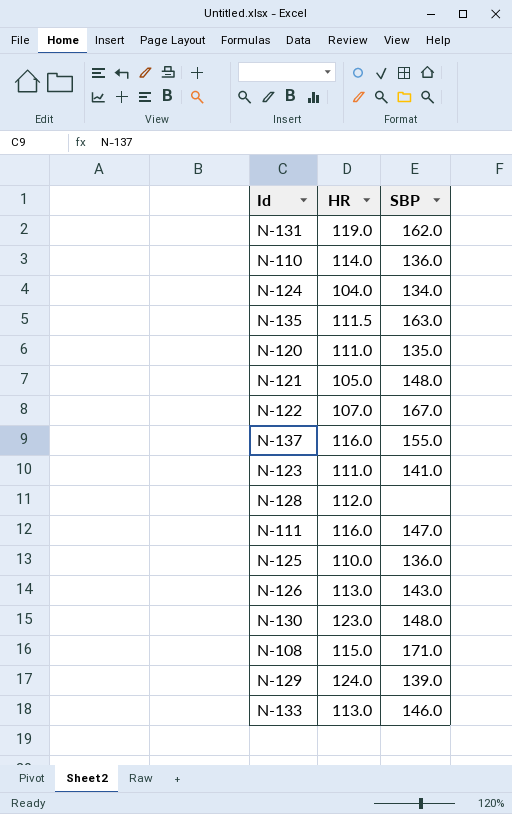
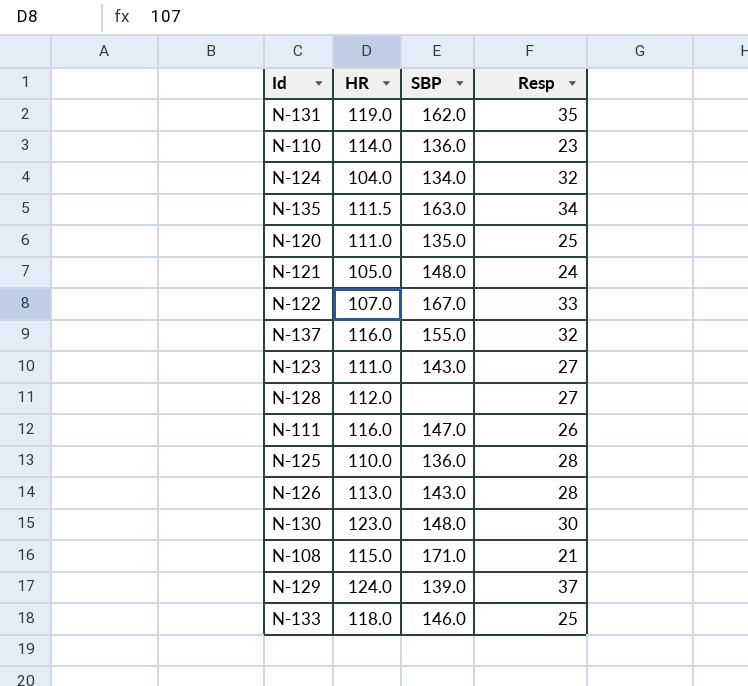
column Resp | position: none -> 4
N-123 | SBP: 141.0 -> 143.0
N-133 | HR: 113.0 -> 118.0

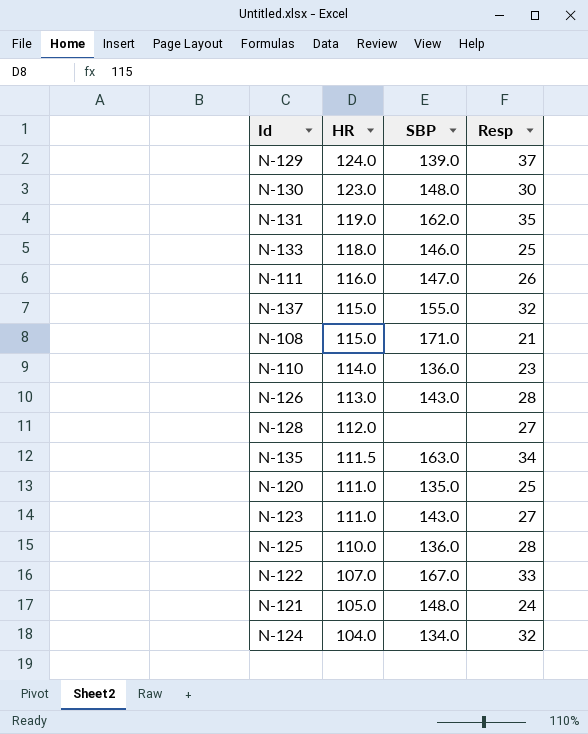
row order: none -> HR descending
N-137 | HR: 116.0 -> 115.0

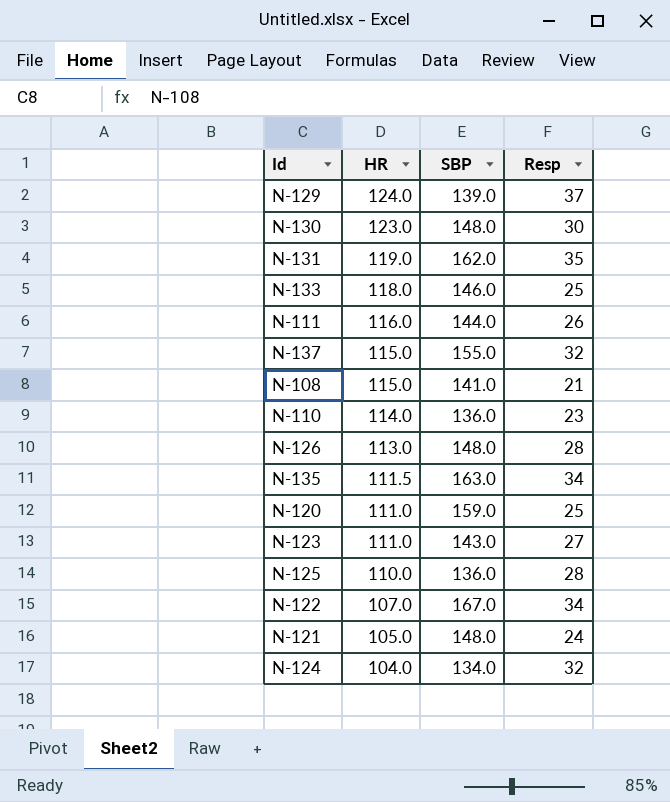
row N-128: 112.0 | none | 27 -> none
N-111 | SBP: 147.0 -> 144.0
N-108 | SBP: 171.0 -> 141.0
N-126 | SBP: 143.0 -> 148.0
N-120 | SBP: 135.0 -> 159.0
N-122 | Resp: 33 -> 34

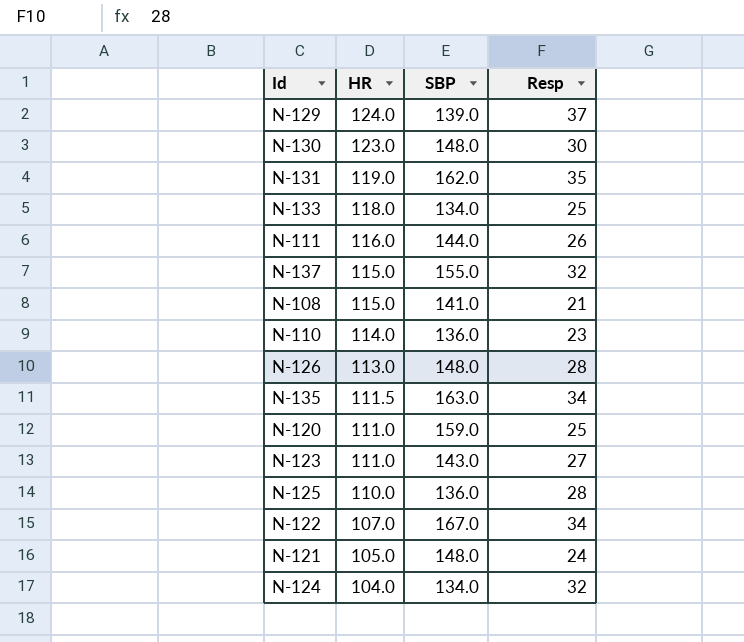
N-133 | SBP: 146.0 -> 134.0

